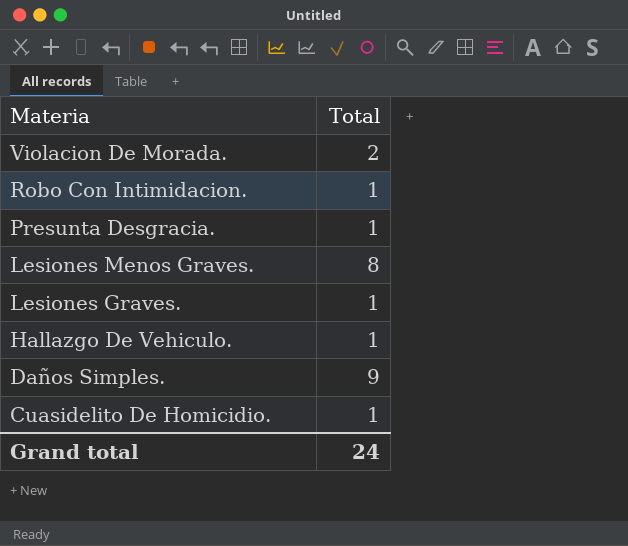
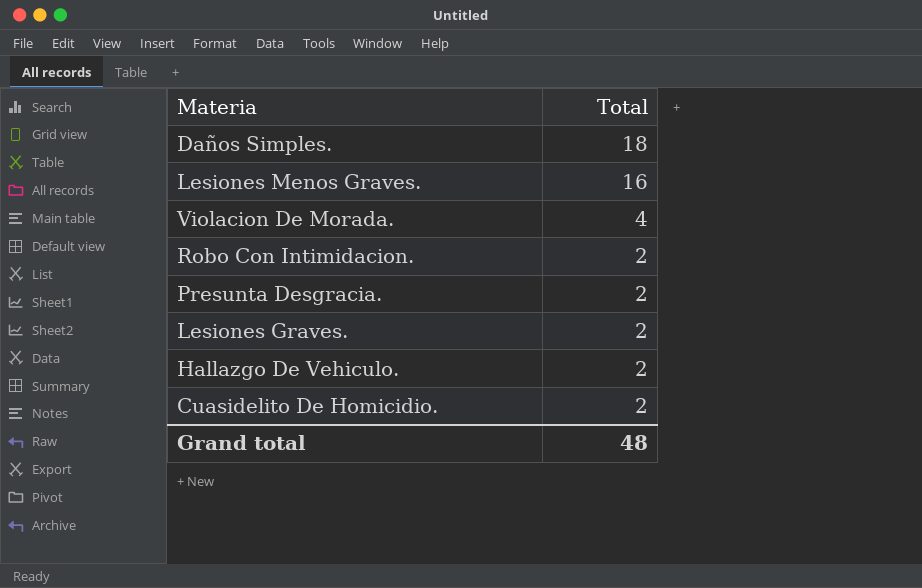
row order: Materia descending -> Total descending
Daños Simples. | Total: 9 -> 18
Lesiones Menos Graves. | Total: 8 -> 16
Violacion De Morada. | Total: 2 -> 4
Robo Con Intimidacion. | Total: 1 -> 2
Presunta Desgracia. | Total: 1 -> 2
Lesiones Graves. | Total: 1 -> 2
Hallazgo De Vehiculo. | Total: 1 -> 2
Cuasidelito De Homicidio. | Total: 1 -> 2
Grand total | Total: 24 -> 48

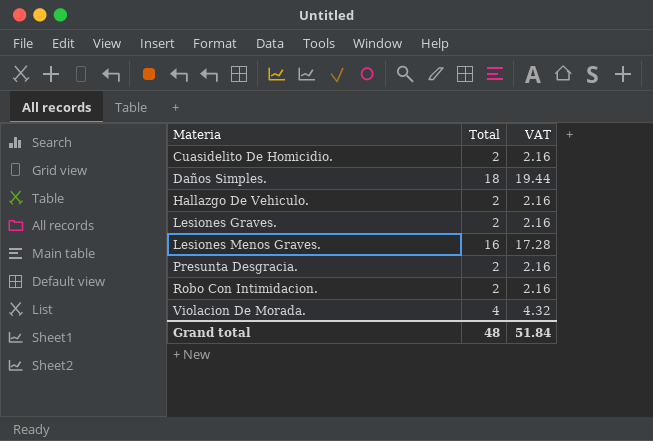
row order: Total descending -> Materia ascending
column VAT | formula: none -> [Total] * 1.08

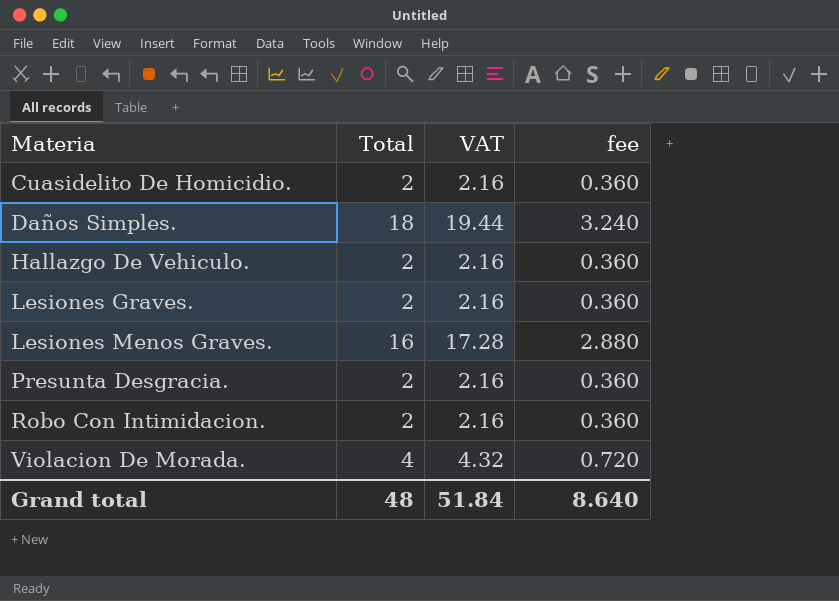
column fee | formula: none -> [Total] * 0.18

